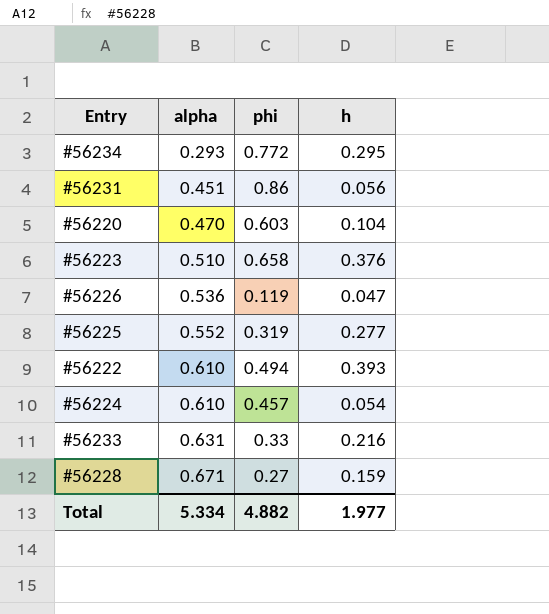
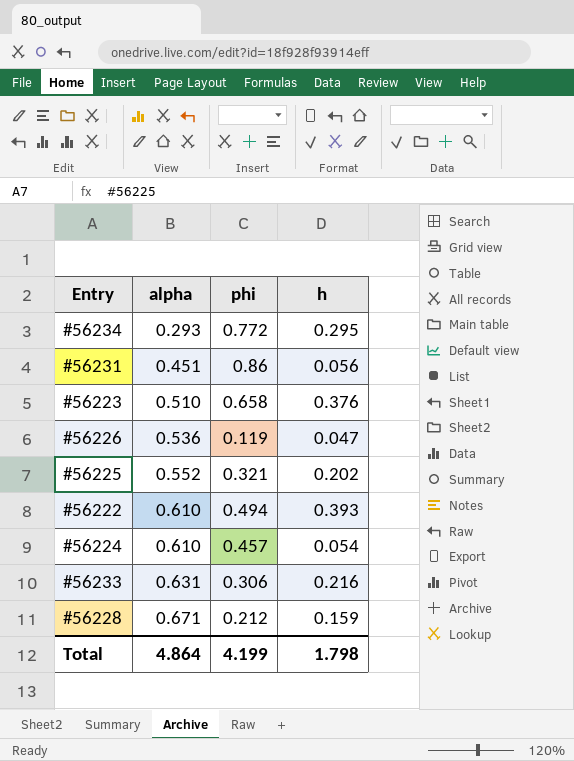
row #56220: 0.470 | 0.603 | 0.104 -> none
#56225 | phi: 0.319 -> 0.321
#56225 | h: 0.277 -> 0.202
#56233 | phi: 0.33 -> 0.306
#56228 | phi: 0.27 -> 0.212
Total | alpha: 5.334 -> 4.864
Total | phi: 4.882 -> 4.199
Total | h: 1.977 -> 1.798

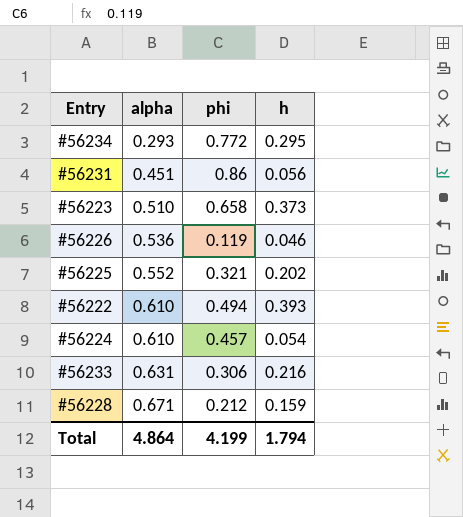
#56223 | h: 0.376 -> 0.373
#56226 | h: 0.047 -> 0.046
Total | h: 1.798 -> 1.794

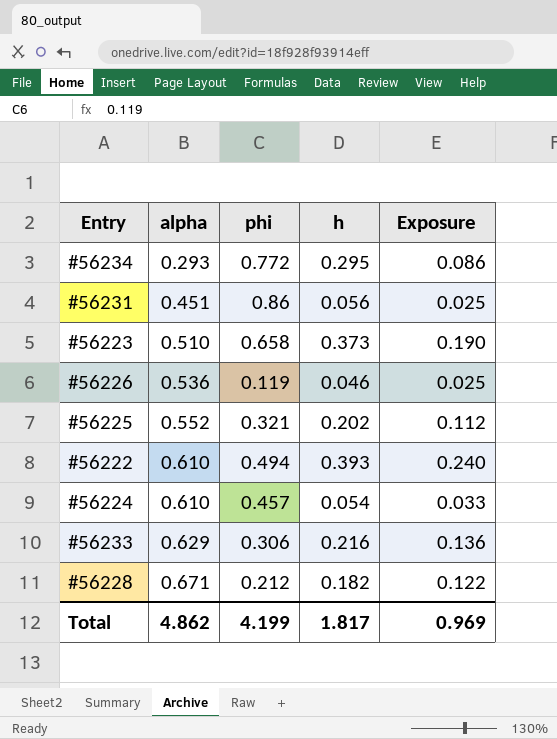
column Exposure | formula: none -> [alpha] * [h]
#56233 | alpha: 0.631 -> 0.629
#56228 | h: 0.159 -> 0.182
Total | alpha: 4.864 -> 4.862
Total | h: 1.794 -> 1.817

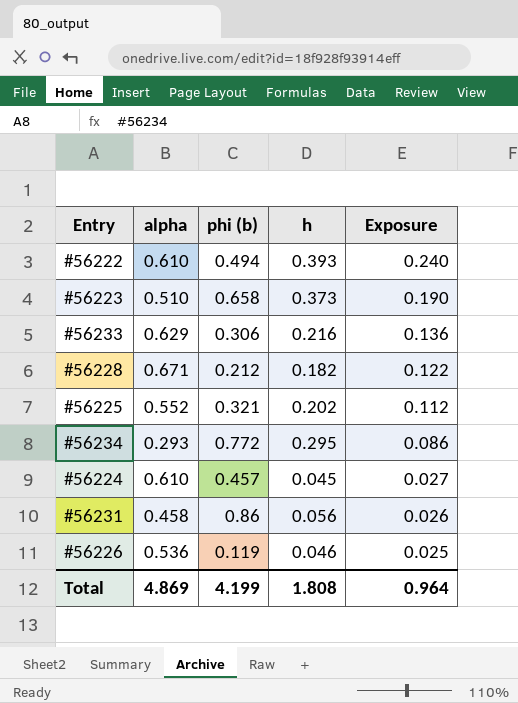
row order: alpha ascending -> Exposure descending
column name: phi -> phi (b)
#56224 | h: 0.054 -> 0.045
#56224 | Exposure: 0.033 -> 0.027
#56231 | alpha: 0.451 -> 0.458
#56231 | Exposure: 0.025 -> 0.026
Total | alpha: 4.862 -> 4.869
Total | h: 1.817 -> 1.808
Total | Exposure: 0.969 -> 0.964

